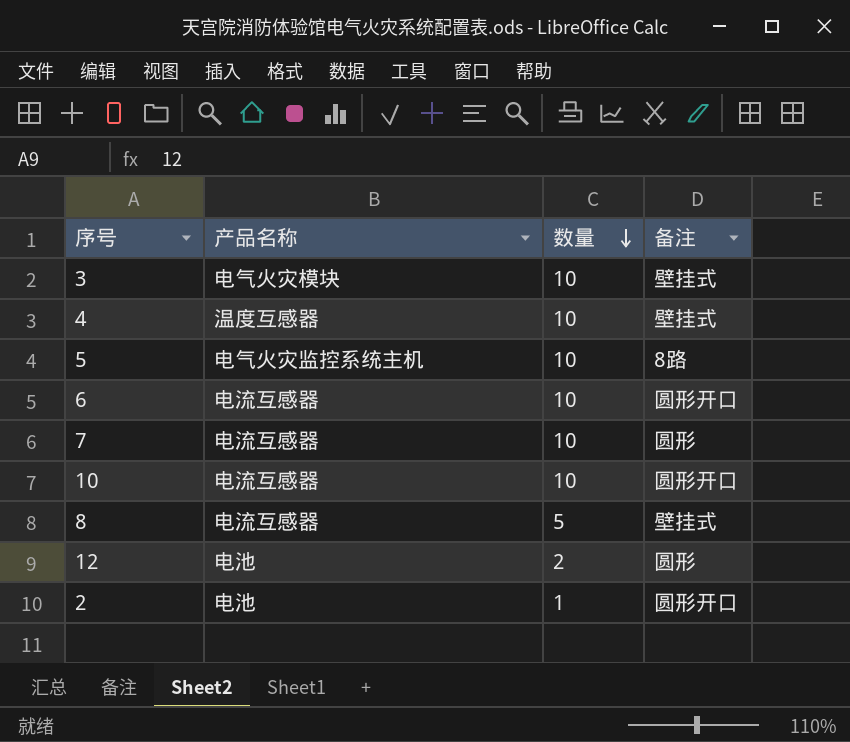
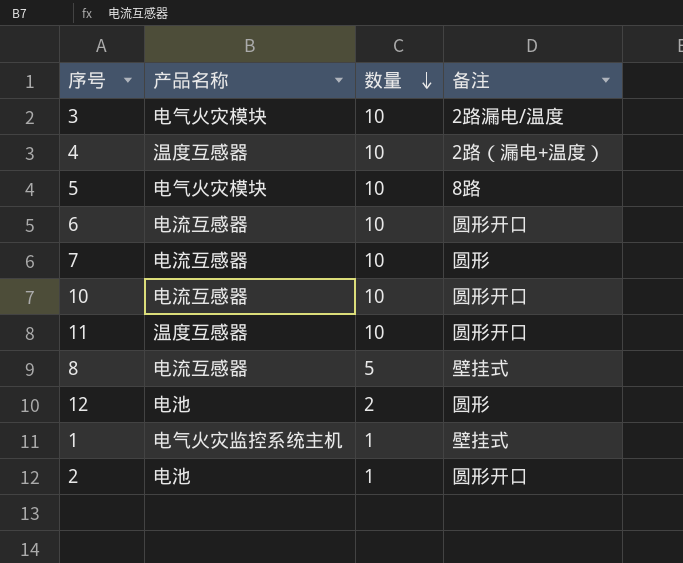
3 | 备注: 壁挂式 -> 2路漏电/温度
4 | 备注: 壁挂式 -> 2路（漏电+温度）
5 | 产品名称: 电气火灾监控系统主机 -> 电气火灾模块
row 11: none -> 温度互感器 | 10 | 圆形开口
row 1: none -> 电气火灾监控系统主机 | 1 | 壁挂式

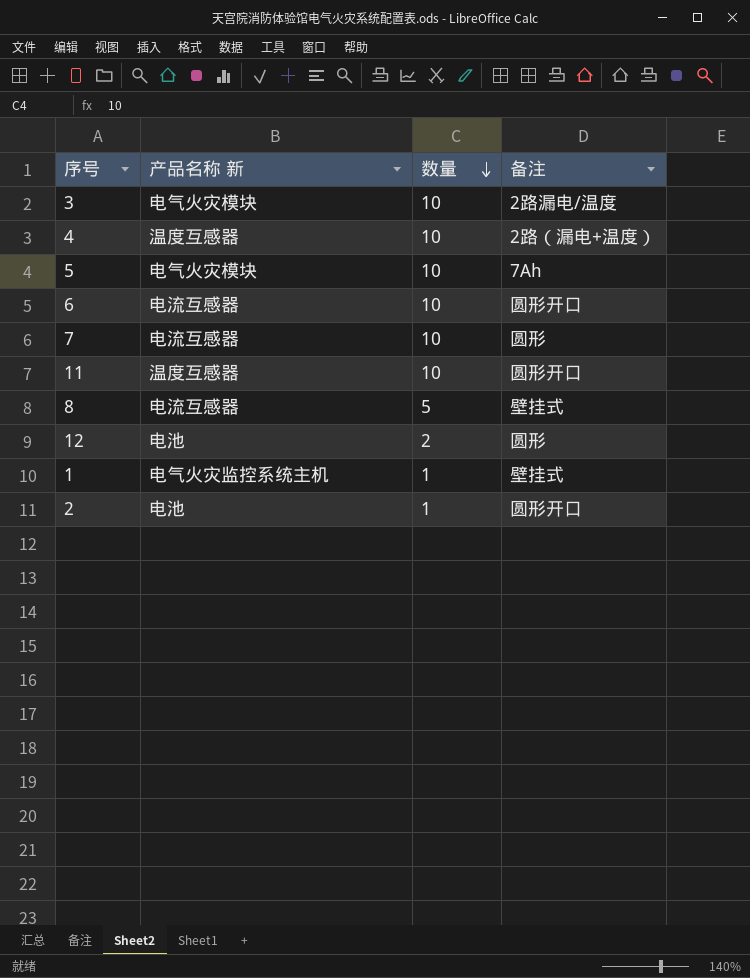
column name: 产品名称 -> 产品名称 新
row 10: 电流互感器 | 10 | 圆形开口 -> none
5 | 备注: 8路 -> 7Ah

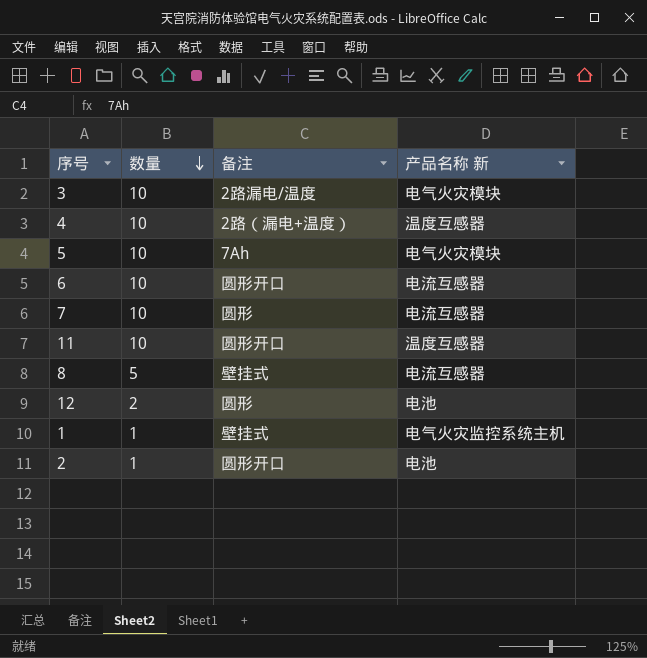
column 产品名称 新 | position: 2 -> 4

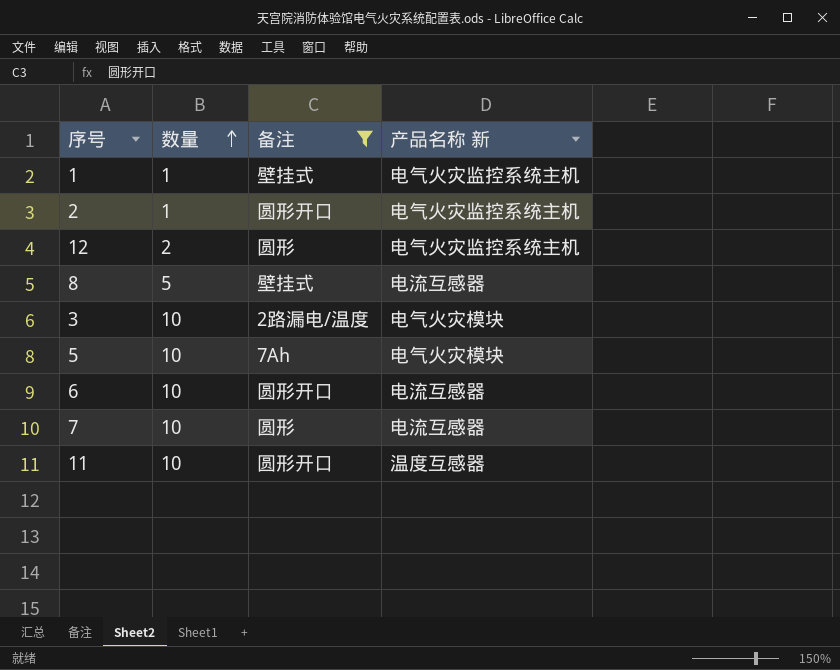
filter: none -> 备注 != 2路（漏电+温度）
row order: 数量 descending -> 数量 ascending
2 | 产品名称 新: 电池 -> 电气火灾监控系统主机
12 | 产品名称 新: 电池 -> 电气火灾监控系统主机

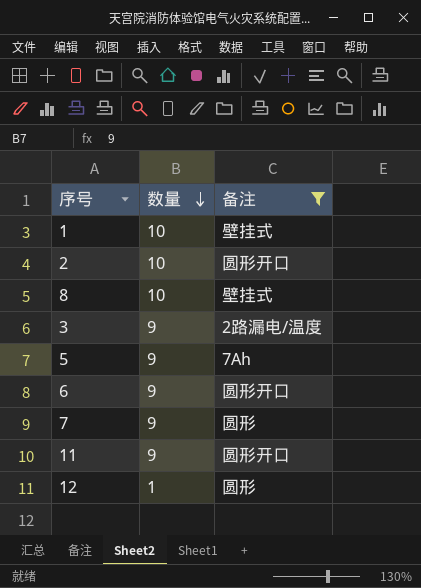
row order: 数量 ascending -> 数量 descending
column 产品名称 新 | position: 4 -> none
1 | 数量: 1 -> 10
2 | 数量: 1 -> 10
8 | 数量: 5 -> 10
3 | 数量: 10 -> 9
5 | 数量: 10 -> 9
6 | 数量: 10 -> 9
7 | 数量: 10 -> 9
11 | 数量: 10 -> 9
12 | 数量: 2 -> 1

